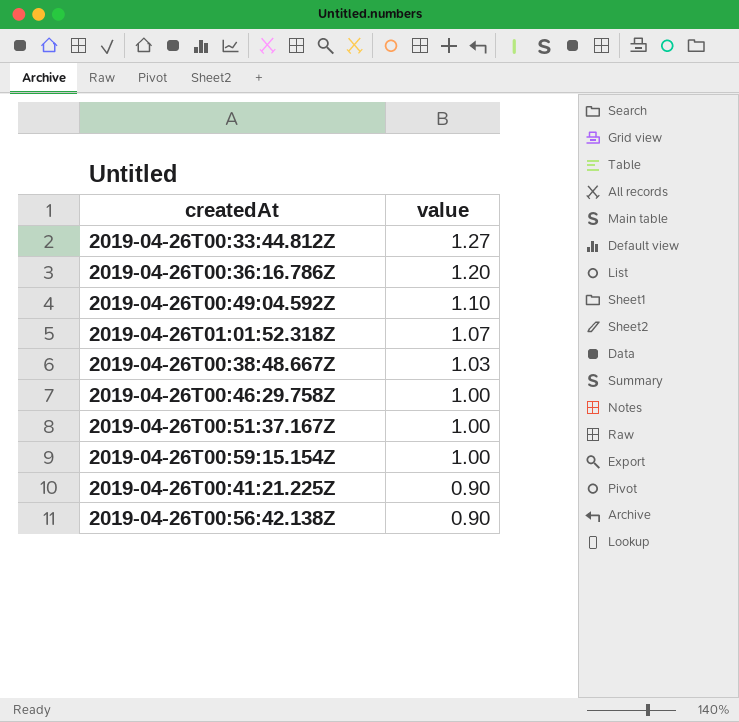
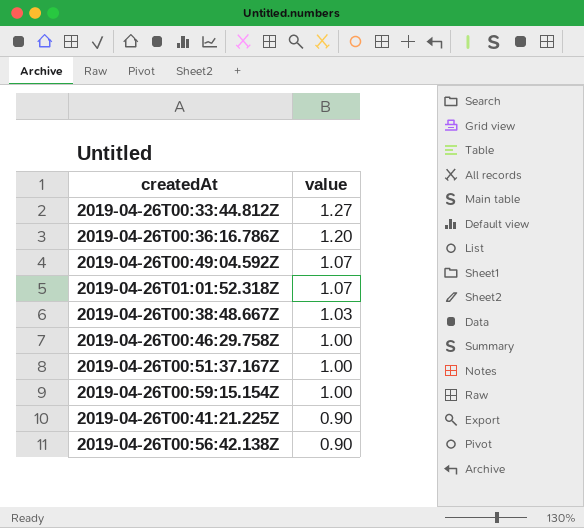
2019-04-26T00:49:04.592Z | value: 1.10 -> 1.07

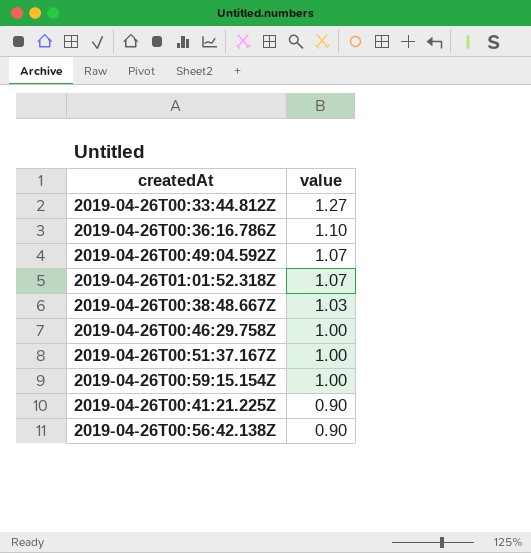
2019-04-26T00:36:16.786Z | value: 1.20 -> 1.10

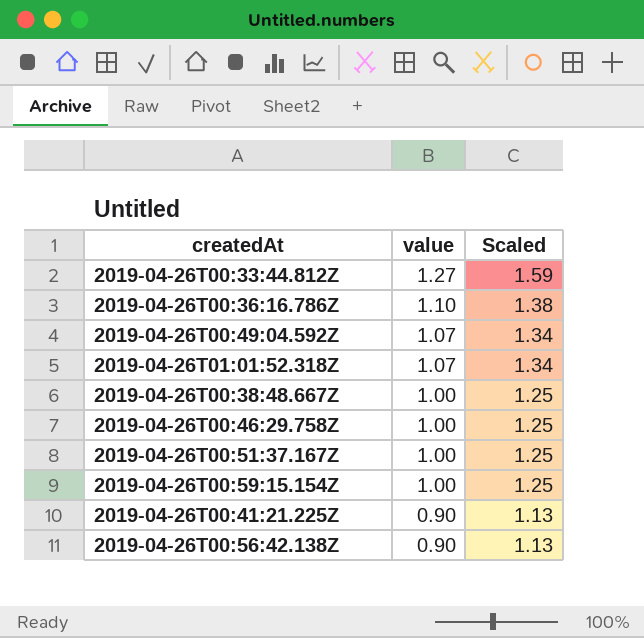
column Scaled | formula: none -> [value] * 1.25
2019-04-26T00:38:48.667Z | value: 1.03 -> 1.00

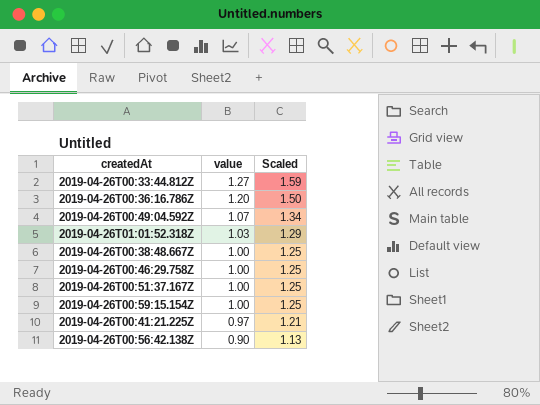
2019-04-26T00:36:16.786Z | value: 1.10 -> 1.20
2019-04-26T00:36:16.786Z | Scaled: 1.38 -> 1.50
2019-04-26T01:01:52.318Z | value: 1.07 -> 1.03
2019-04-26T01:01:52.318Z | Scaled: 1.34 -> 1.29
2019-04-26T00:41:21.225Z | value: 0.90 -> 0.97
2019-04-26T00:41:21.225Z | Scaled: 1.13 -> 1.21

